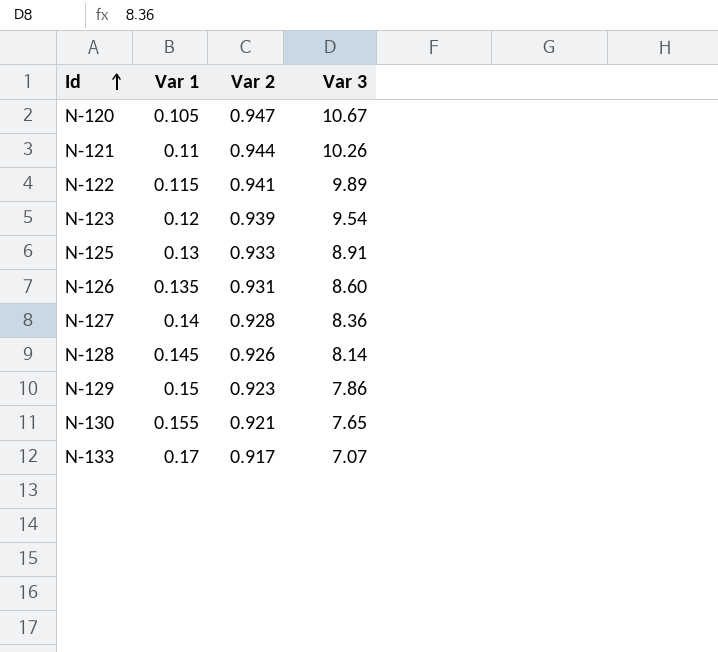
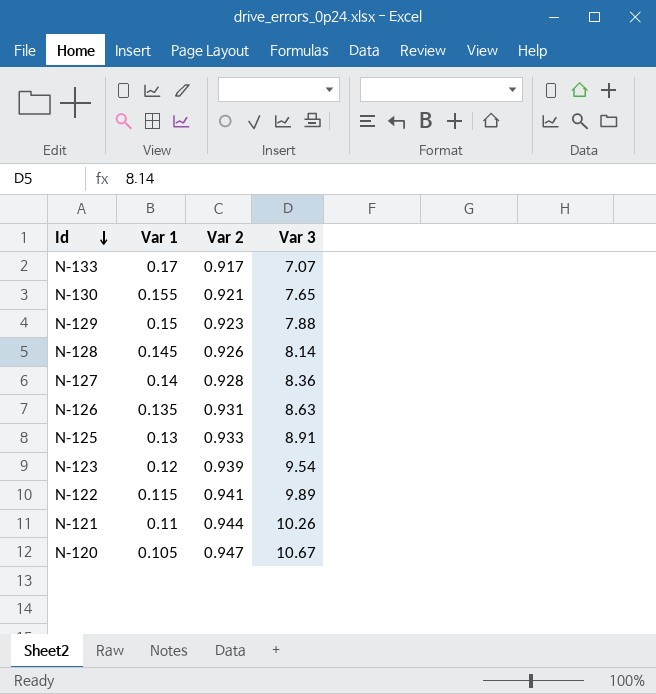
row order: Id ascending -> Id descending
N-129 | Var 3: 7.86 -> 7.88
N-126 | Var 3: 8.60 -> 8.63

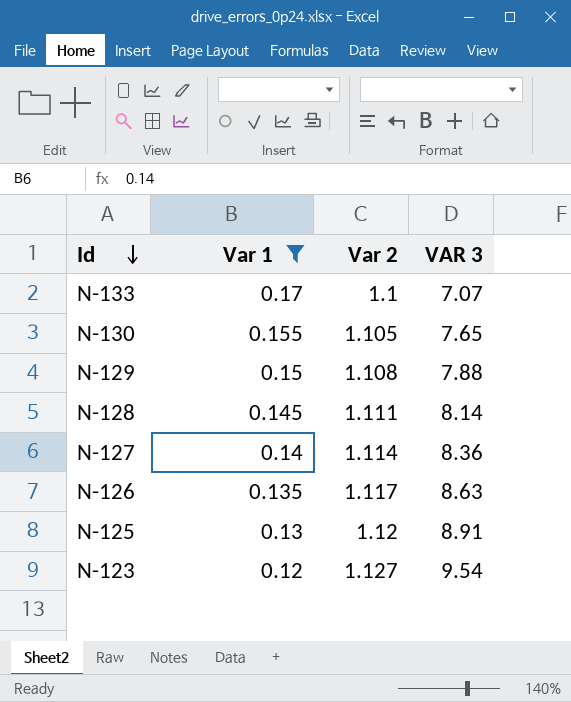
filter: none -> Var 1 >= 0.12
column name: Var 3 -> VAR 3
N-133 | Var 2: 0.917 -> 1.1
N-130 | Var 2: 0.921 -> 1.105
N-129 | Var 2: 0.923 -> 1.108
N-128 | Var 2: 0.926 -> 1.111
N-127 | Var 2: 0.928 -> 1.114
N-126 | Var 2: 0.931 -> 1.117
N-125 | Var 2: 0.933 -> 1.12
N-123 | Var 2: 0.939 -> 1.127

